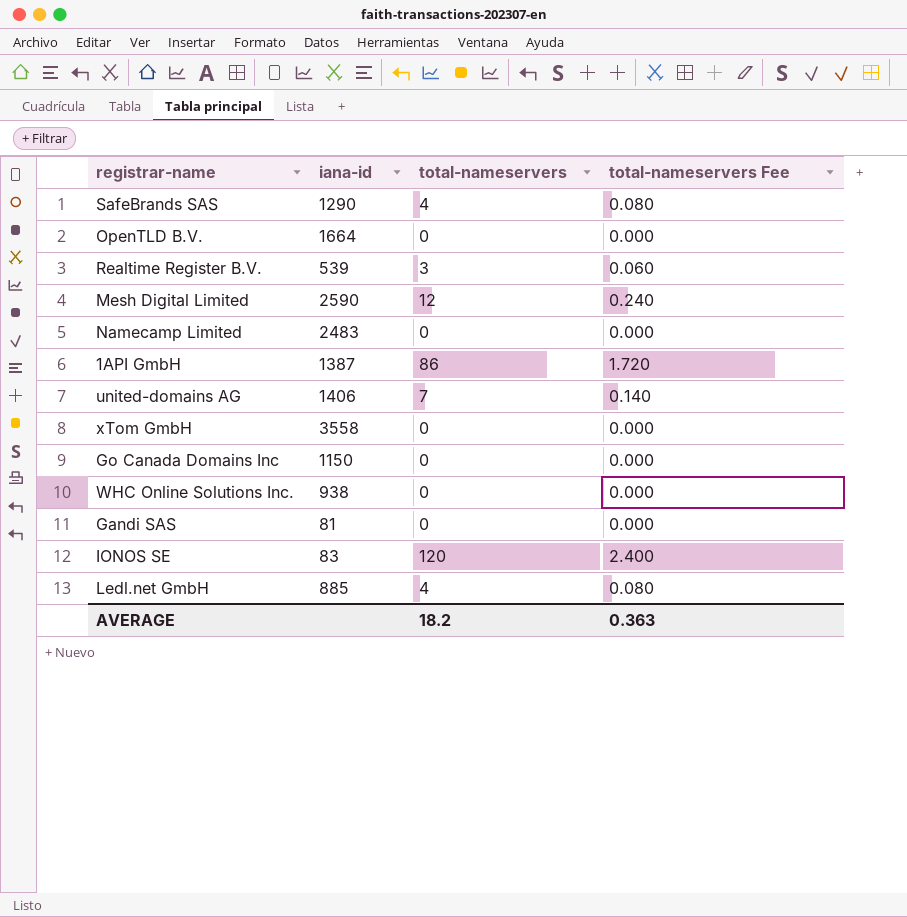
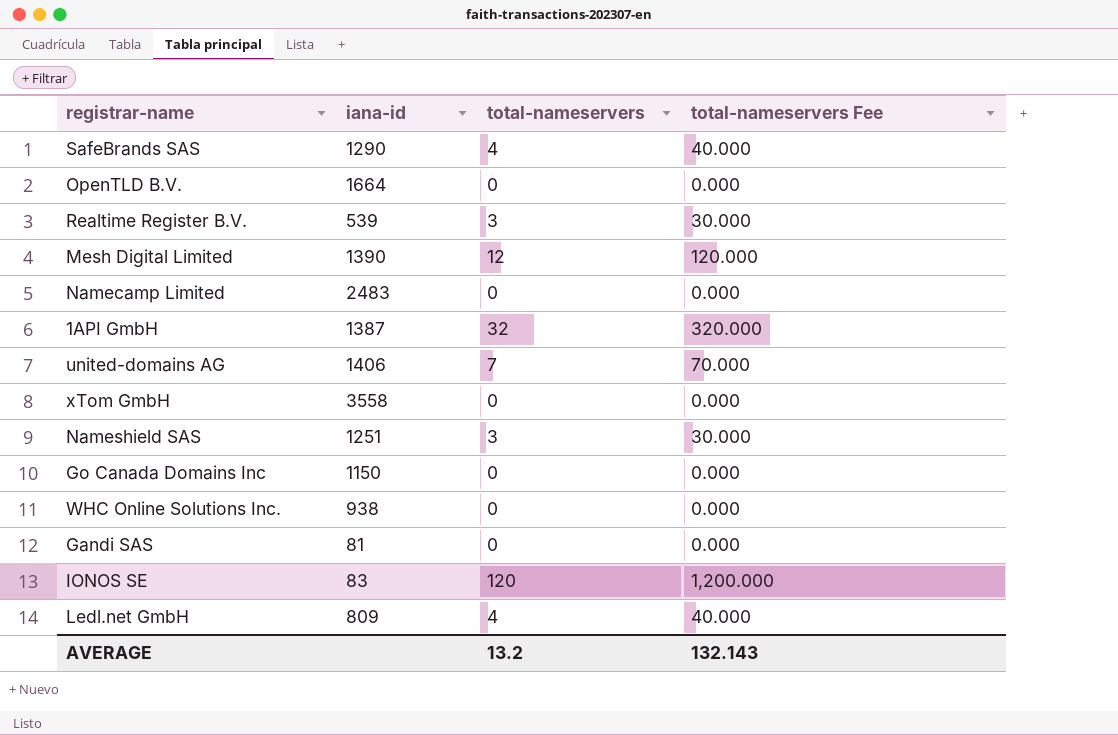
column total-nameservers Fee | formula: [total-nameservers] * 0.02 -> [total-nameservers] * 10
Mesh Digital Limited | iana-id: 2590 -> 1390
1API GmbH | total-nameservers: 86 -> 32
row Nameshield SAS: none -> 1251 | 3 | 30.000
Ledl.net GmbH | iana-id: 885 -> 809
AVERAGE | total-nameservers: 18.2 -> 13.2
AVERAGE | total-nameservers Fee: 0.363 -> 132.143

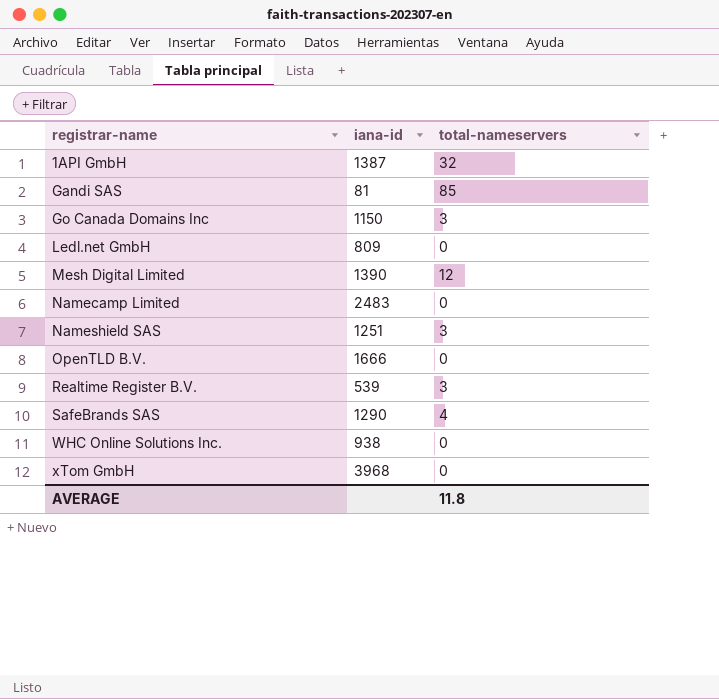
row order: none -> registrar-name ascending
column total-nameservers Fee | formula: [total-nameservers] * 10 -> none
row united-domains AG: 1406 | 7 | 70.000 -> none
row IONOS SE: 83 | 120 | 1,200.000 -> none
Gandi SAS | total-nameservers: 0 -> 85
Go Canada Domains Inc | total-nameservers: 0 -> 3
Ledl.net GmbH | total-nameservers: 4 -> 0
OpenTLD B.V. | iana-id: 1664 -> 1666
xTom GmbH | iana-id: 3558 -> 3968
AVERAGE | total-nameservers: 13.2 -> 11.8

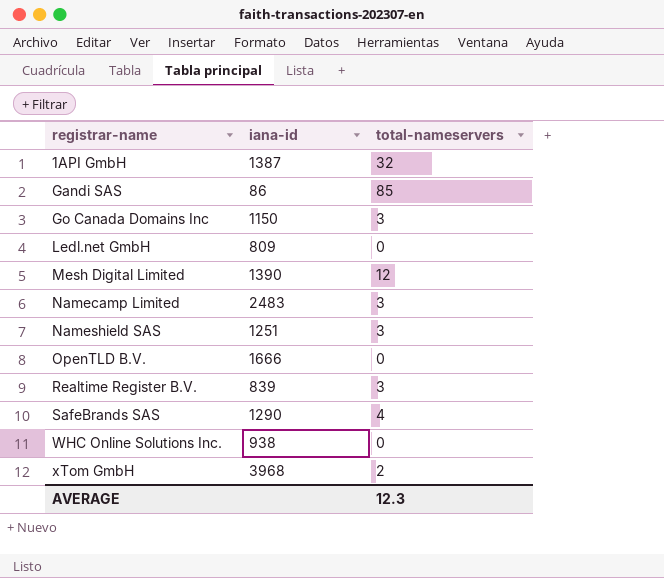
Gandi SAS | iana-id: 81 -> 86
Namecamp Limited | total-nameservers: 0 -> 3
Realtime Register B.V. | iana-id: 539 -> 839
xTom GmbH | total-nameservers: 0 -> 2
AVERAGE | total-nameservers: 11.8 -> 12.3

